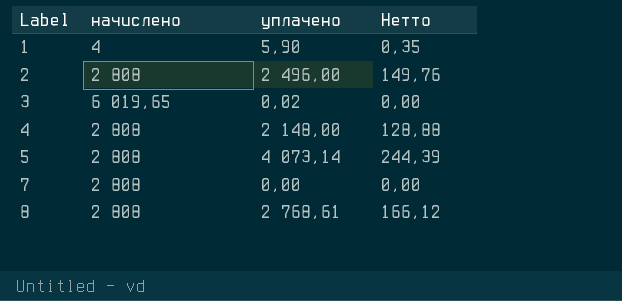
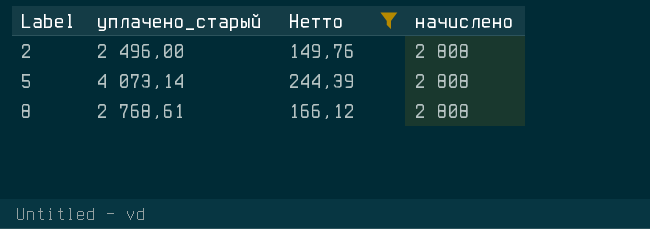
filter: none -> Нетто >= 149,76
column name: уплачено -> уплачено_старый
column начислено | position: 2 -> 4

